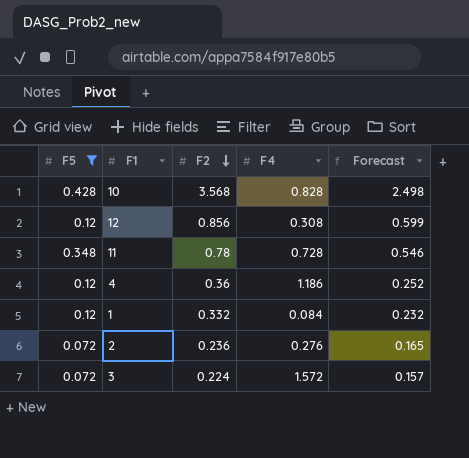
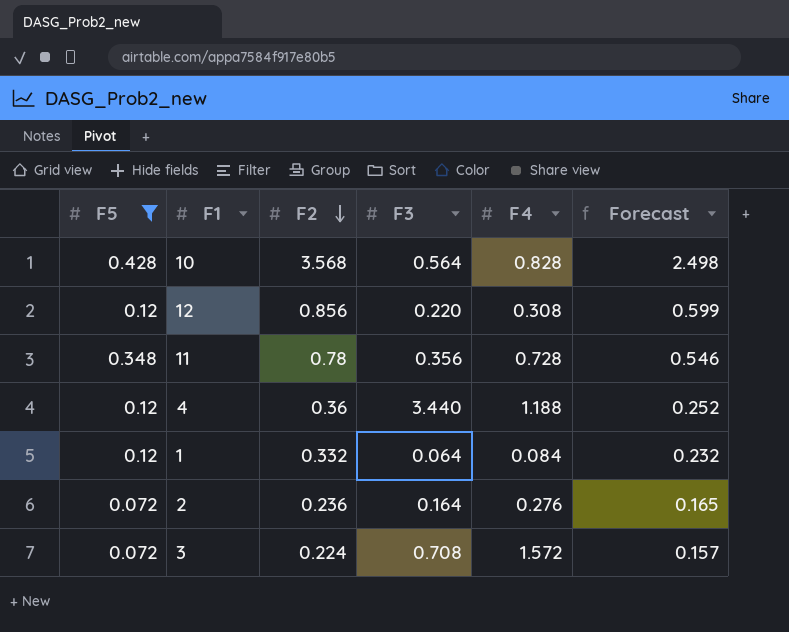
column F3 | position: none -> 4
4 | F4: 1.186 -> 1.188

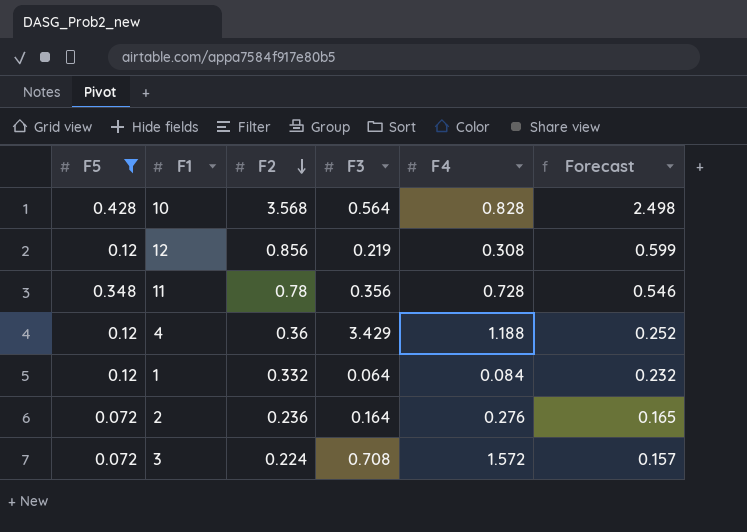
12 | F3: 0.220 -> 0.219
4 | F3: 3.440 -> 3.429

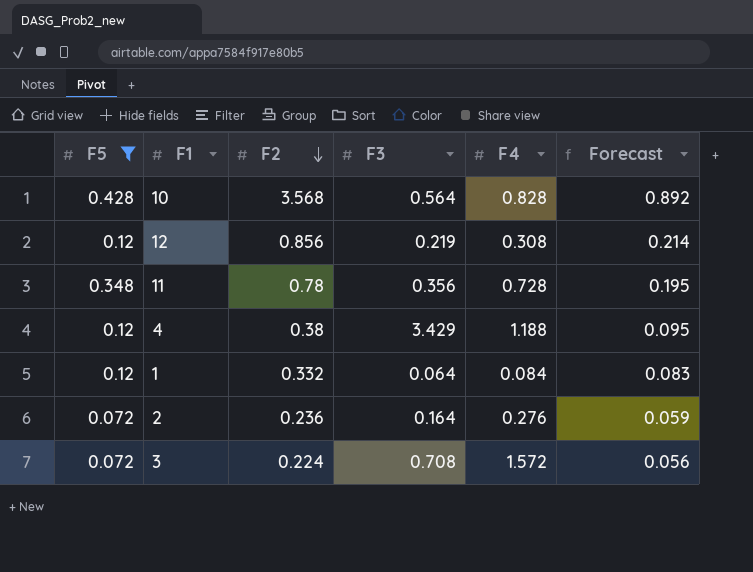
column Forecast | formula: [F2] * 0.7 -> [F2] * 0.25
4 | F2: 0.36 -> 0.38

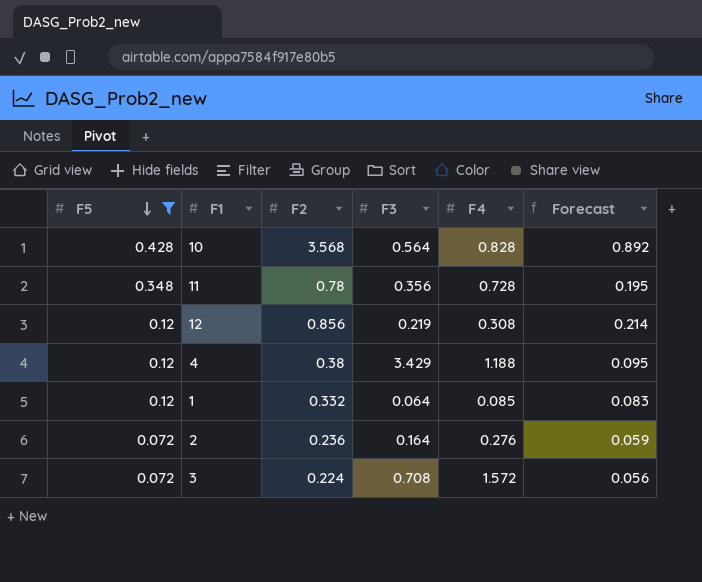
row order: F2 descending -> F5 descending
1 | F4: 0.084 -> 0.085

